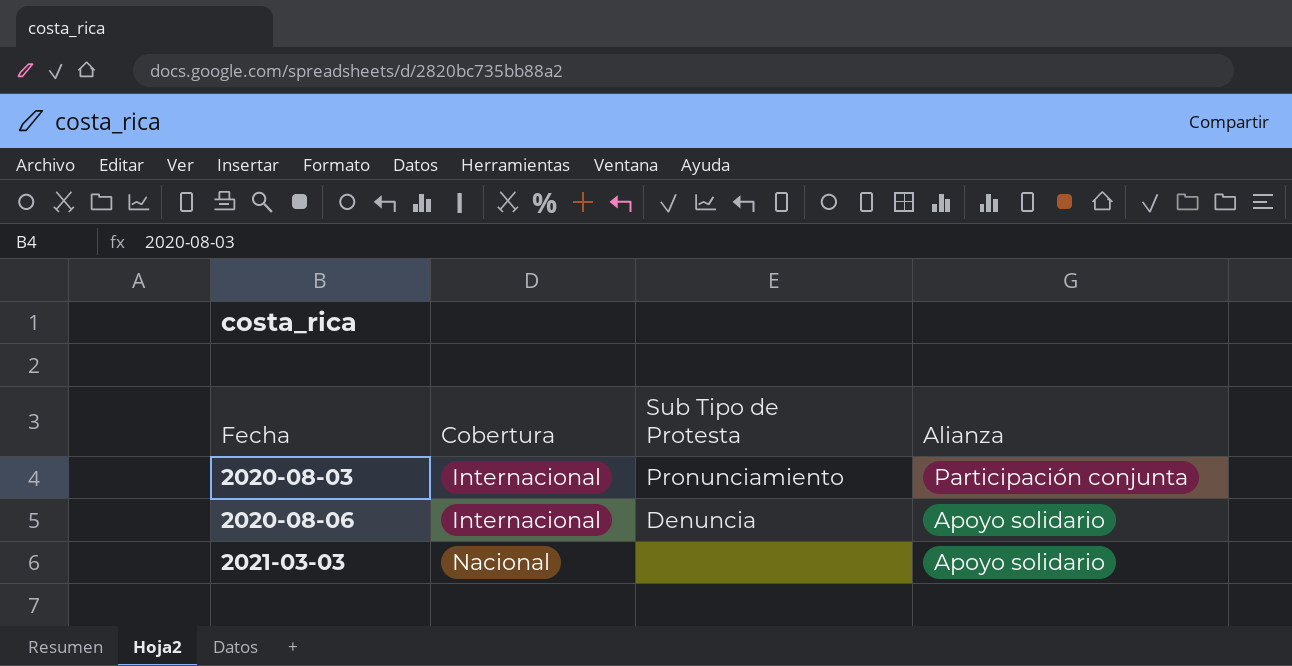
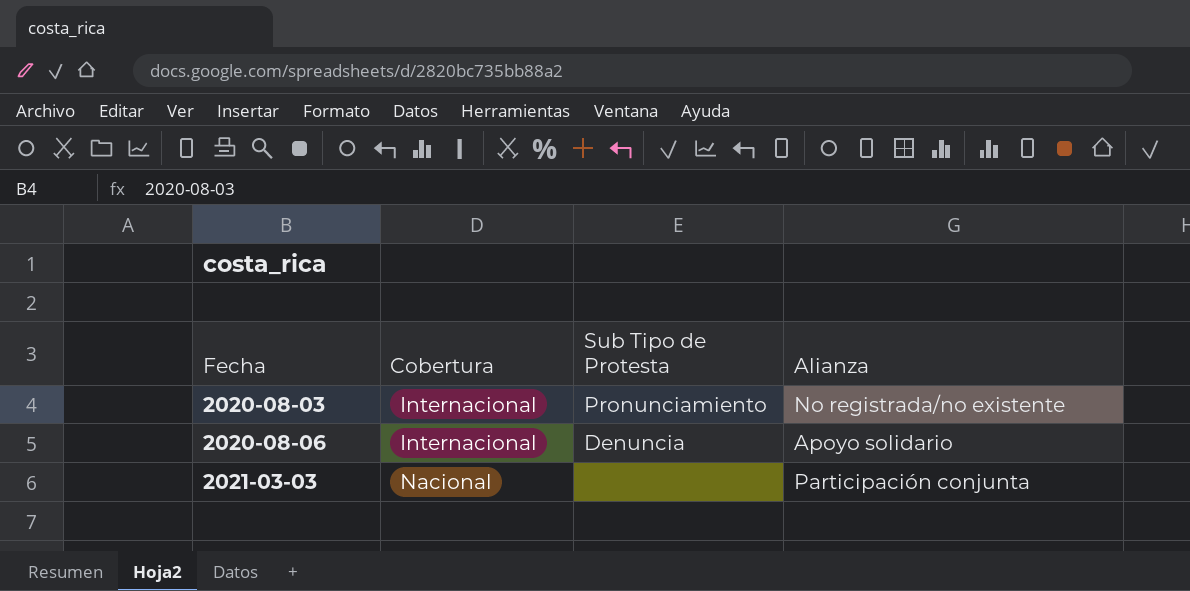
2020-08-03 | Alianza: Participación conjunta -> No registrada/no existente
2021-03-03 | Alianza: Apoyo solidario -> Participación conjunta

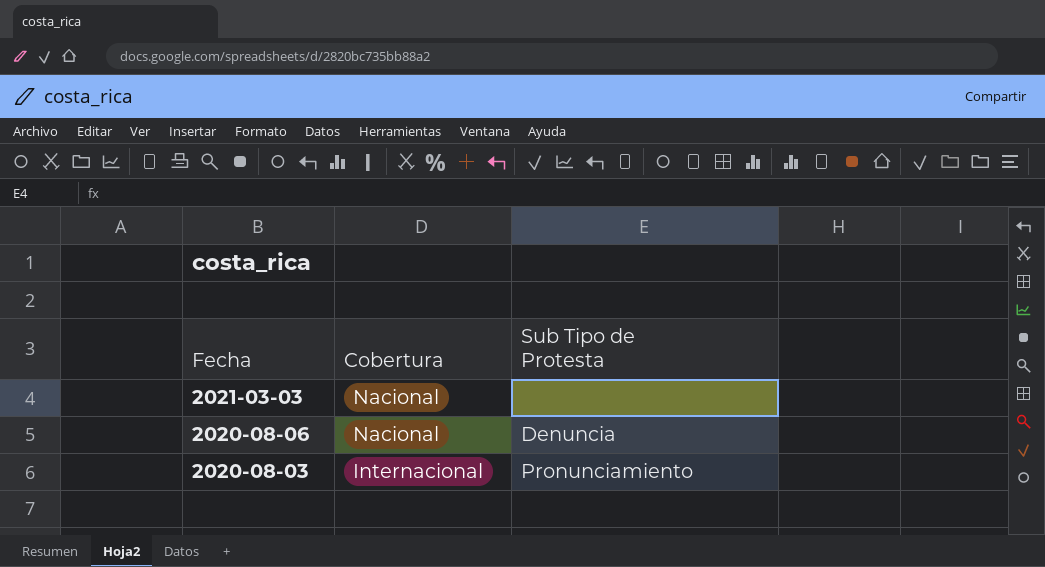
row order: Fecha ascending -> Fecha descending
column Alianza | position: 4 -> none
2020-08-06 | Cobertura: Internacional -> Nacional

